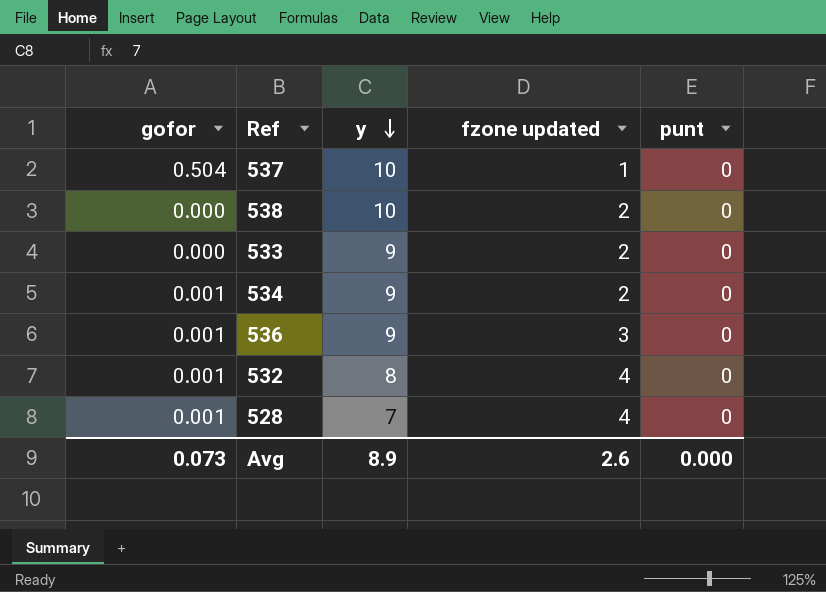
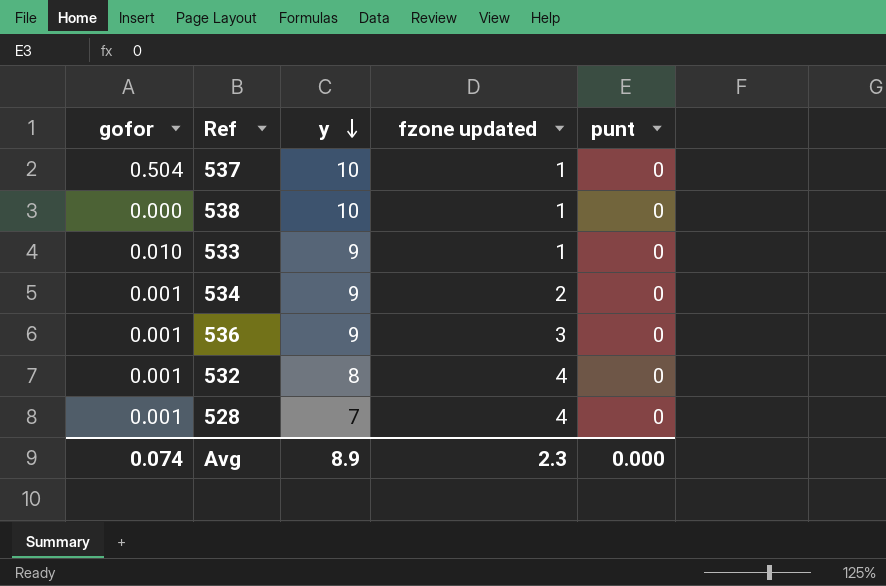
538 | fzone updated: 2 -> 1
533 | gofor: 0.000 -> 0.010
533 | fzone updated: 2 -> 1
Avg | gofor: 0.073 -> 0.074
Avg | fzone updated: 2.6 -> 2.3

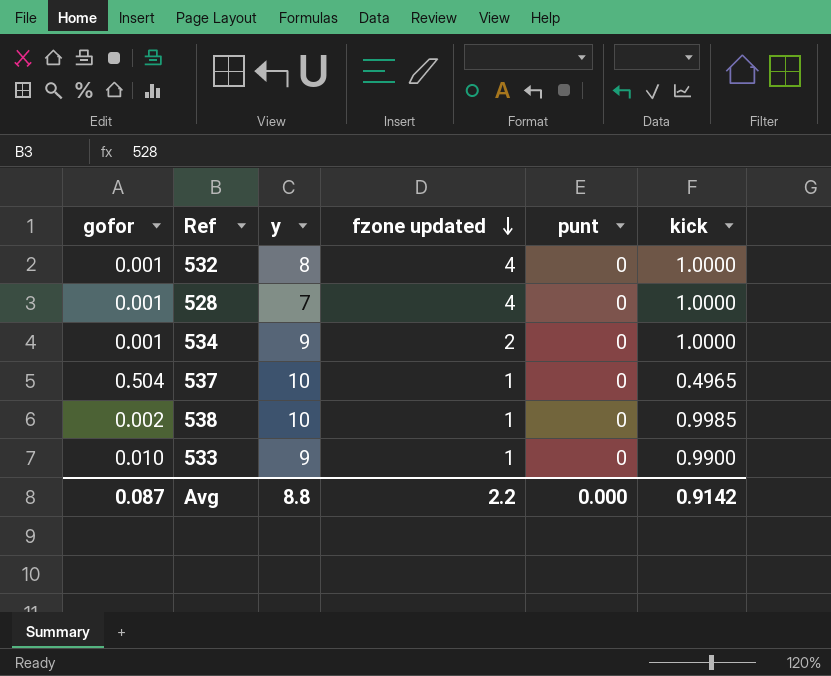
row order: y descending -> fzone updated descending
column kick | position: none -> 6
row 536: 0.001 | 9 | 3 | 0 -> none
538 | gofor: 0.000 -> 0.002
Avg | gofor: 0.074 -> 0.087
Avg | y: 8.9 -> 8.8
Avg | fzone updated: 2.3 -> 2.2

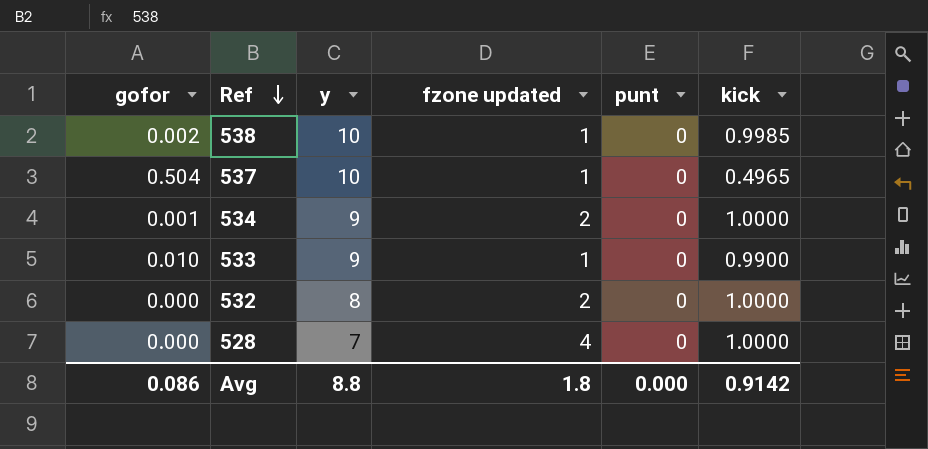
row order: fzone updated descending -> Ref descending
532 | gofor: 0.001 -> 0.000
532 | fzone updated: 4 -> 2
528 | gofor: 0.001 -> 0.000
Avg | gofor: 0.087 -> 0.086
Avg | fzone updated: 2.2 -> 1.8

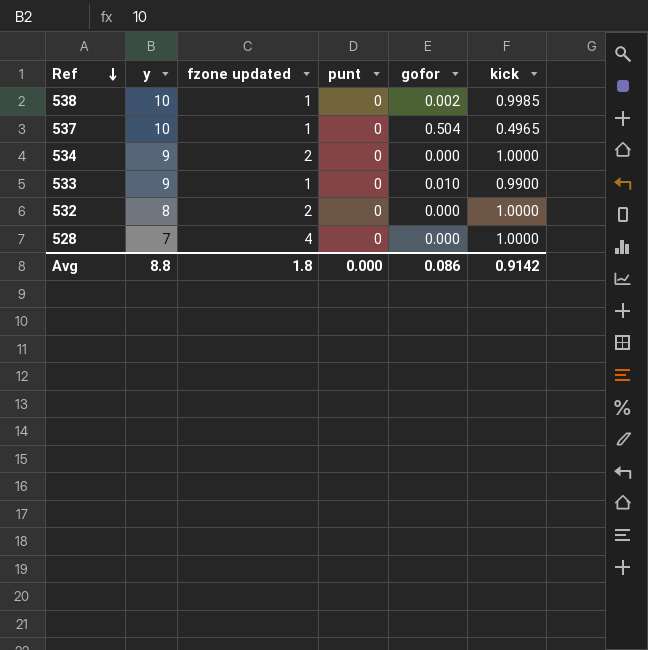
column gofor | position: 1 -> 5
534 | gofor: 0.001 -> 0.000

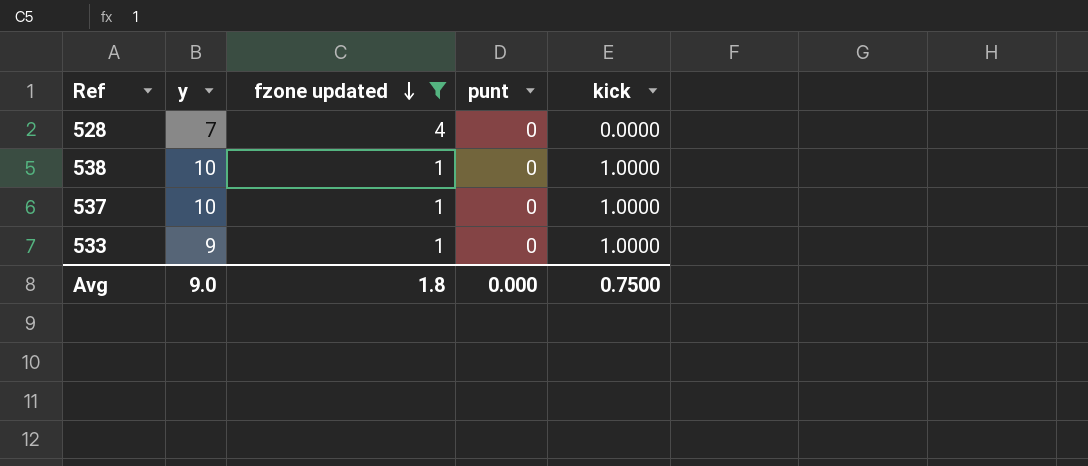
filter: none -> fzone updated != 2
row order: Ref descending -> fzone updated descending
column gofor | position: 5 -> none
528 | kick: 1.0000 -> 0.0000
538 | kick: 0.9985 -> 1.0000
537 | kick: 0.4965 -> 1.0000
533 | kick: 0.9900 -> 1.0000
Avg | y: 8.8 -> 9.0
Avg | kick: 0.9142 -> 0.7500

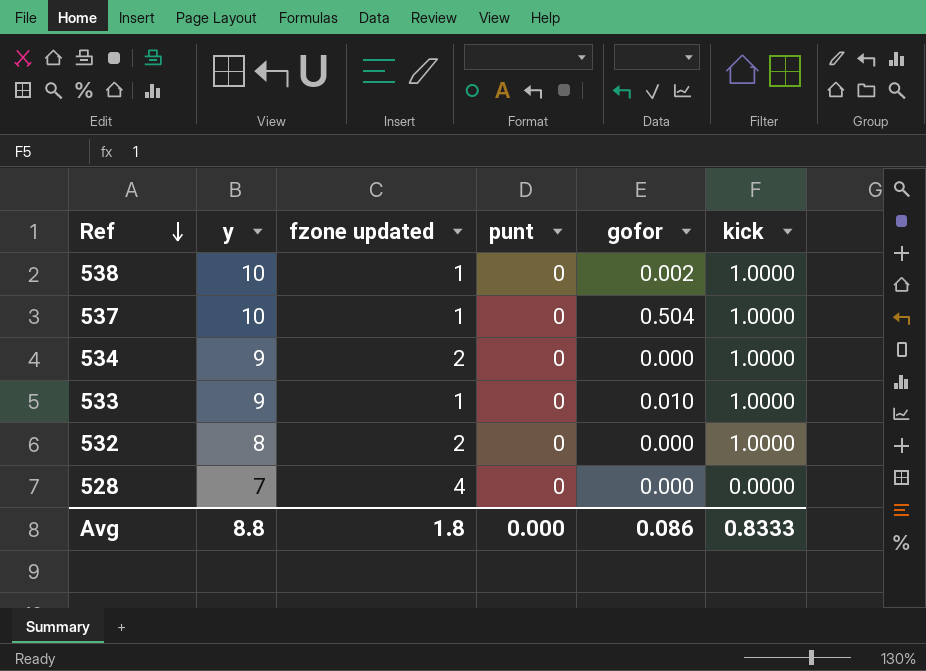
filter: fzone updated != 2 -> none
row order: fzone updated descending -> Ref descending
column gofor | position: none -> 5
Avg | y: 9.0 -> 8.8
Avg | kick: 0.7500 -> 0.8333

